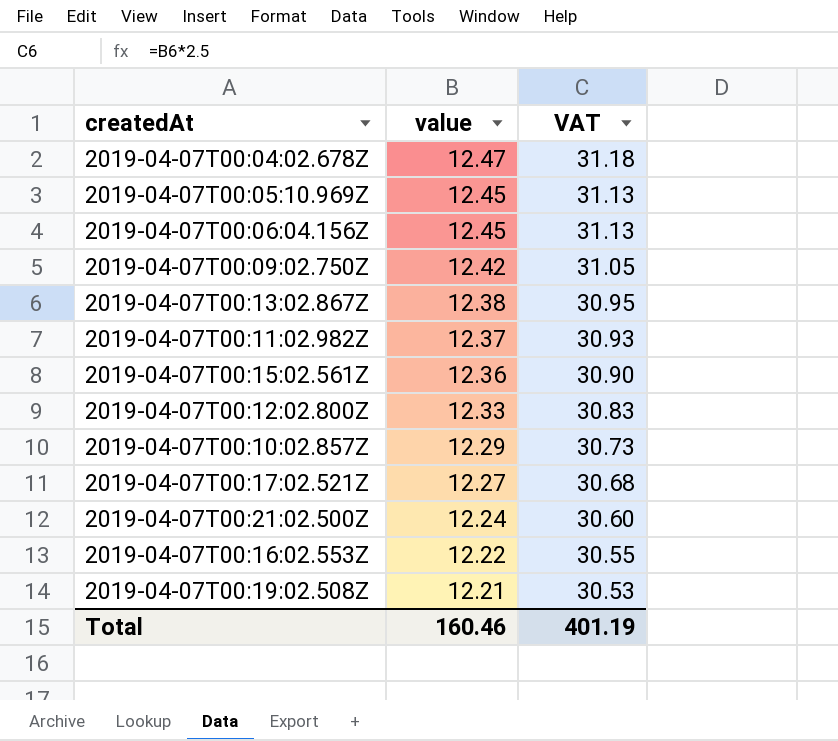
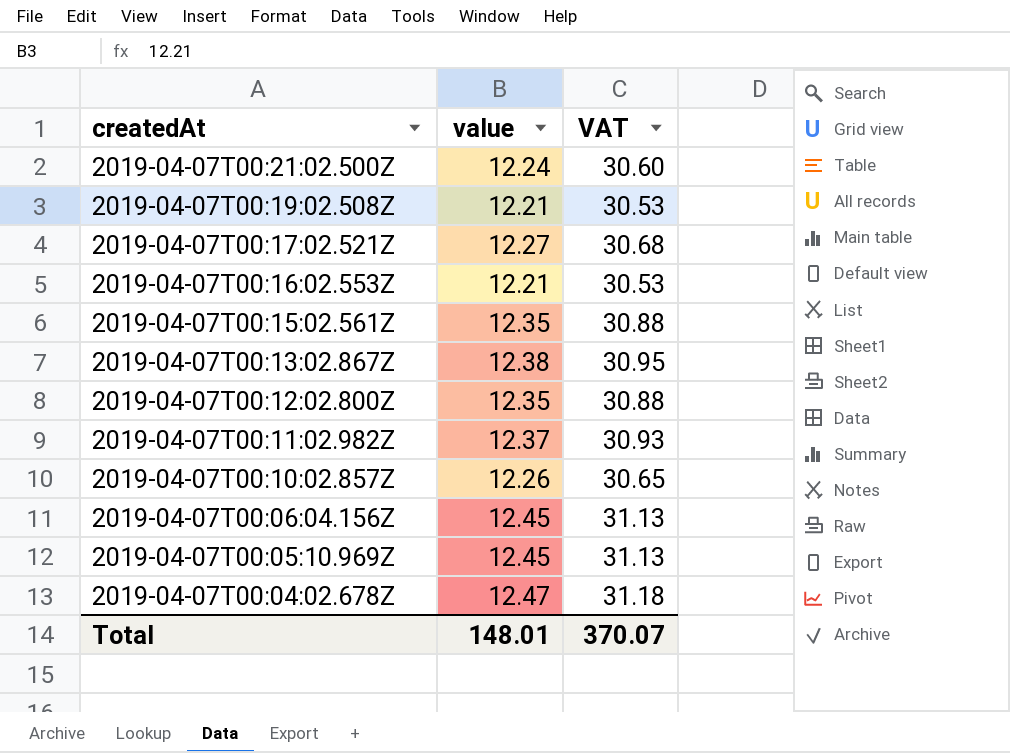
row order: value descending -> createdAt descending
row 2019-04-07T00:09:02.750Z: 12.42 | 31.05 -> none
2019-04-07T00:16:02.553Z | value: 12.22 -> 12.21
2019-04-07T00:16:02.553Z | VAT: 30.55 -> 30.53
2019-04-07T00:15:02.561Z | value: 12.36 -> 12.35
2019-04-07T00:15:02.561Z | VAT: 30.90 -> 30.88
2019-04-07T00:12:02.800Z | value: 12.33 -> 12.35
2019-04-07T00:12:02.800Z | VAT: 30.83 -> 30.88
2019-04-07T00:10:02.857Z | value: 12.29 -> 12.26
2019-04-07T00:10:02.857Z | VAT: 30.73 -> 30.65
Total | value: 160.46 -> 148.01
Total | VAT: 401.19 -> 370.07

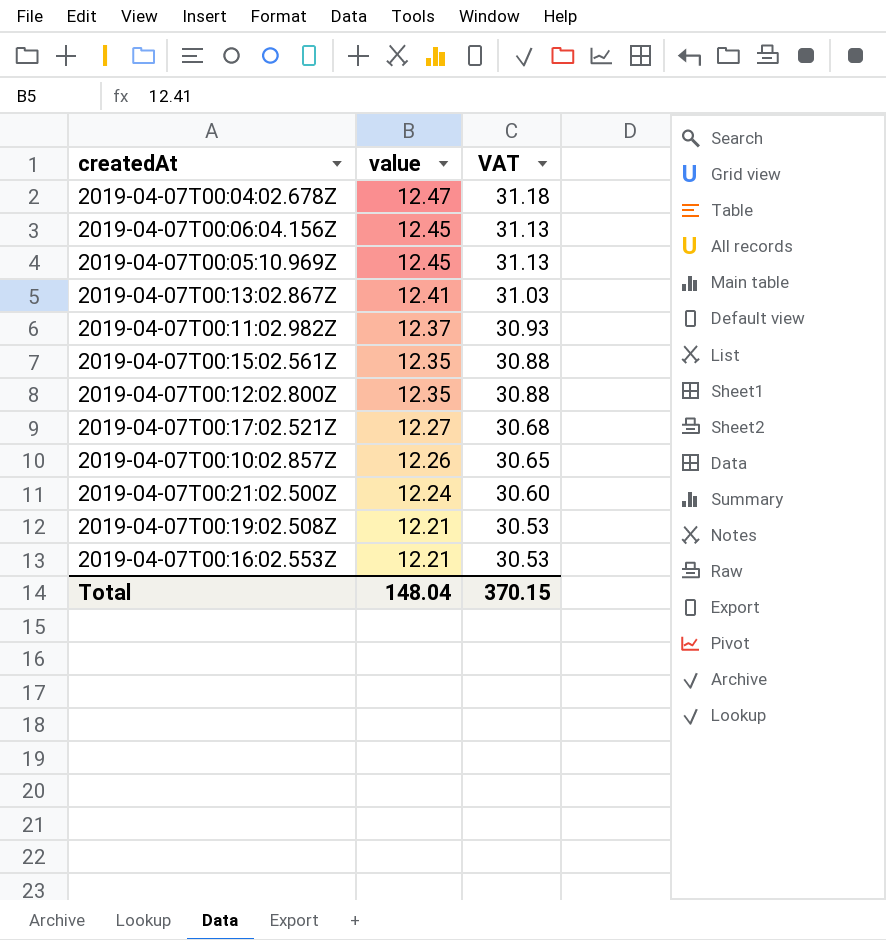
row order: createdAt descending -> value descending
2019-04-07T00:13:02.867Z | value: 12.38 -> 12.41
2019-04-07T00:13:02.867Z | VAT: 30.95 -> 31.03
Total | value: 148.01 -> 148.04
Total | VAT: 370.07 -> 370.15

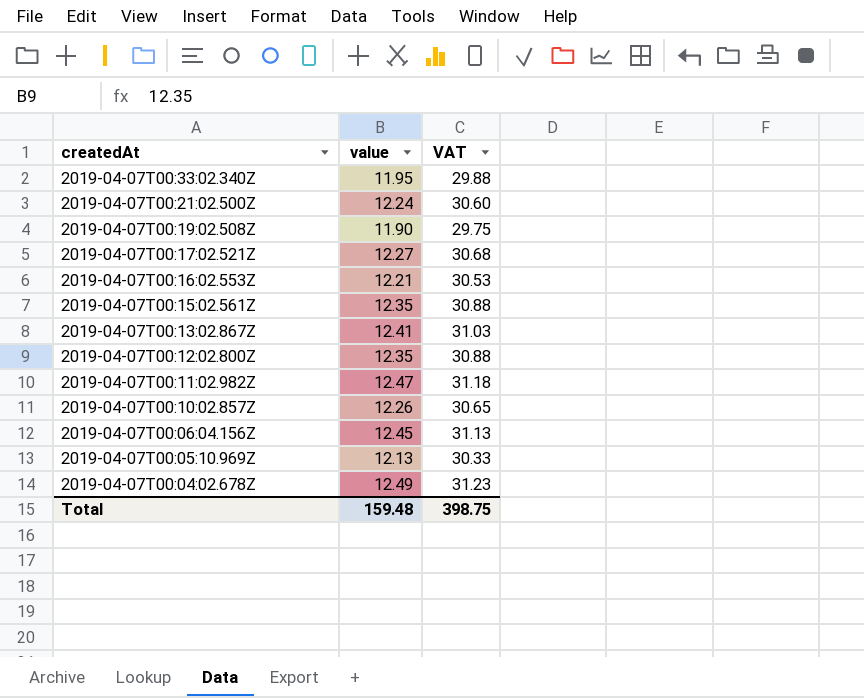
row order: value descending -> createdAt descending
row 2019-04-07T00:33:02.340Z: none -> 11.95 | 29.88
2019-04-07T00:19:02.508Z | value: 12.21 -> 11.90
2019-04-07T00:19:02.508Z | VAT: 30.53 -> 29.75
2019-04-07T00:11:02.982Z | value: 12.37 -> 12.47
2019-04-07T00:11:02.982Z | VAT: 30.93 -> 31.18
2019-04-07T00:05:10.969Z | value: 12.45 -> 12.13
2019-04-07T00:05:10.969Z | VAT: 31.13 -> 30.33
2019-04-07T00:04:02.678Z | value: 12.47 -> 12.49
2019-04-07T00:04:02.678Z | VAT: 31.18 -> 31.23
Total | value: 148.04 -> 159.48
Total | VAT: 370.15 -> 398.75

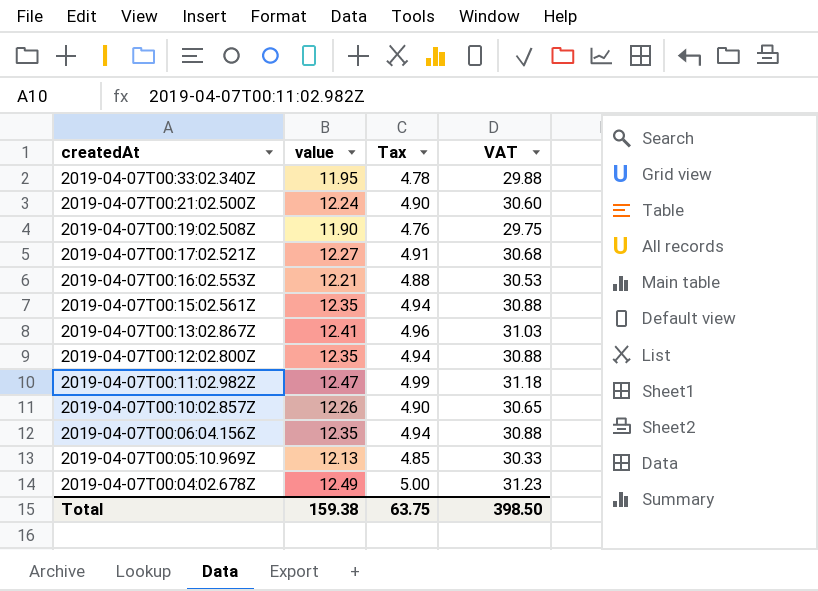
column Tax | formula: none -> [value] * 0.4
2019-04-07T00:06:04.156Z | value: 12.45 -> 12.35
2019-04-07T00:06:04.156Z | VAT: 31.13 -> 30.88
Total | value: 159.48 -> 159.38
Total | VAT: 398.75 -> 398.50

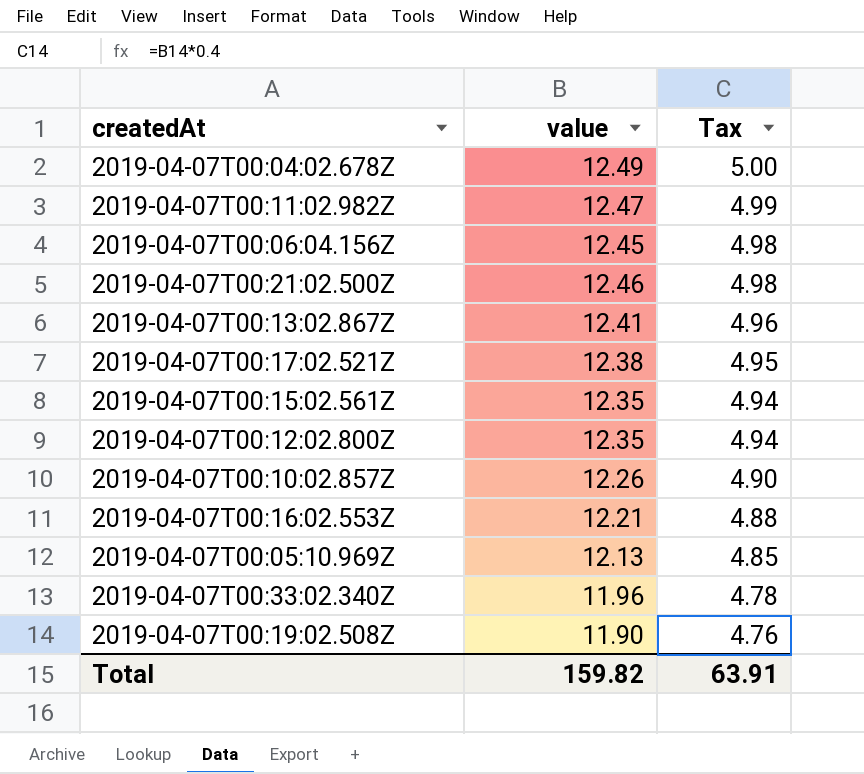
row order: createdAt descending -> Tax descending
column VAT | formula: [value] * 2.5 -> none
2019-04-07T00:06:04.156Z | value: 12.35 -> 12.45
2019-04-07T00:06:04.156Z | Tax: 4.94 -> 4.98
2019-04-07T00:21:02.500Z | value: 12.24 -> 12.46
2019-04-07T00:21:02.500Z | Tax: 4.90 -> 4.98
2019-04-07T00:17:02.521Z | value: 12.27 -> 12.38
2019-04-07T00:17:02.521Z | Tax: 4.91 -> 4.95
2019-04-07T00:33:02.340Z | value: 11.95 -> 11.96
Total | value: 159.38 -> 159.82
Total | Tax: 63.75 -> 63.91

